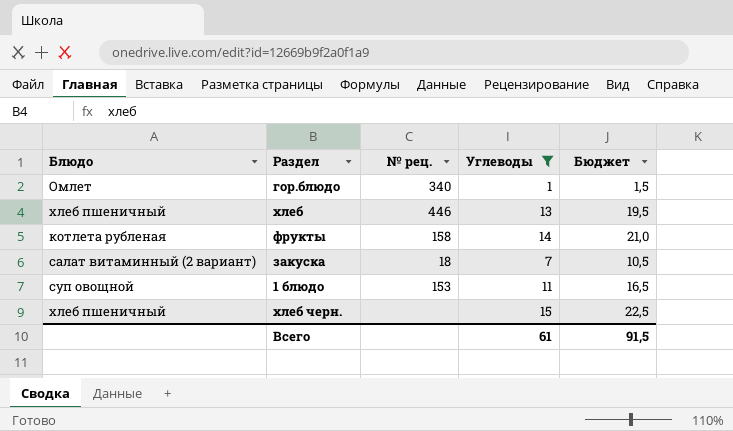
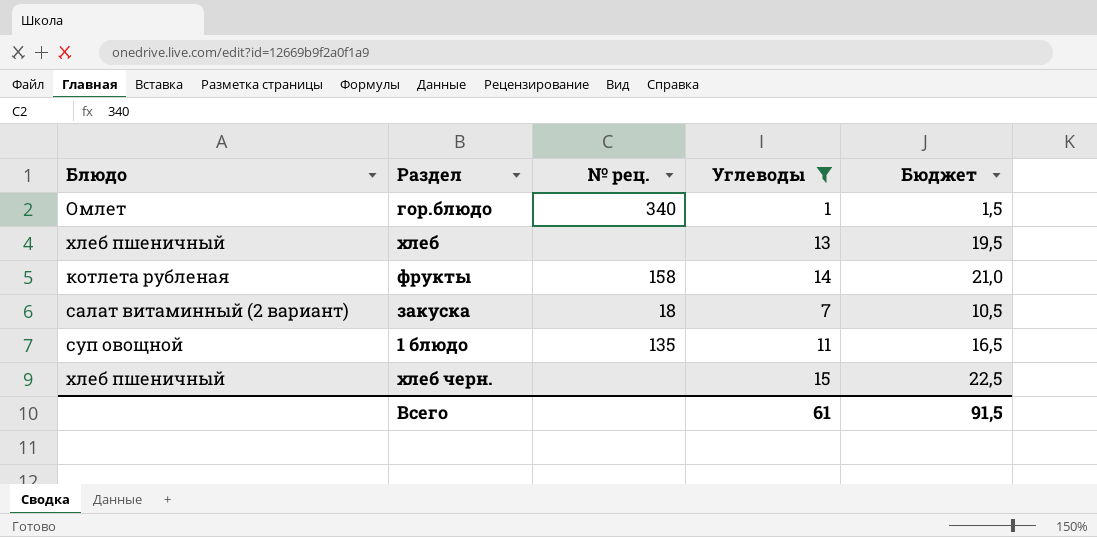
хлеб | № рец.: 446 -> none
1 блюдо | № рец.: 153 -> 135

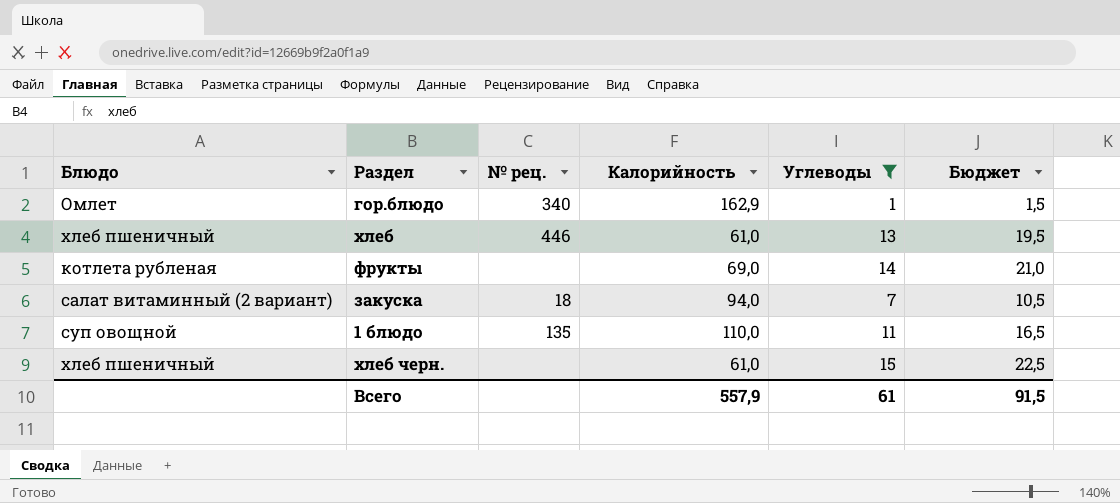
column Калорийность | position: none -> 4
хлеб | № рец.: none -> 446
фрукты | № рец.: 158 -> none

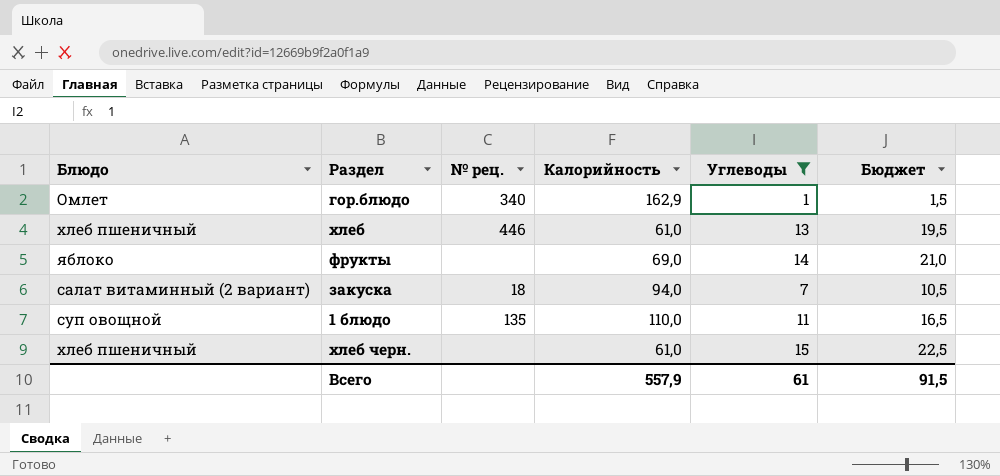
фрукты | Блюдо: котлета рубленая -> яблоко

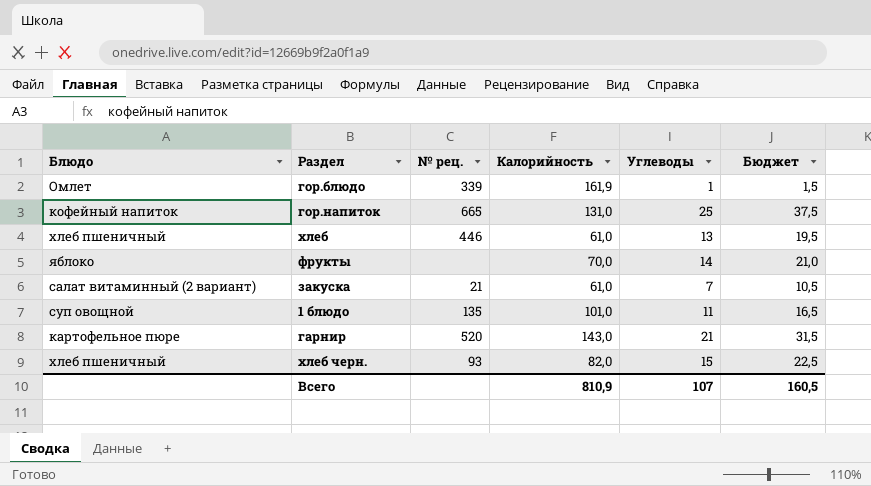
filter: Углеводы <= 15 -> none
гор.блюдо | № рец.: 340 -> 339
гор.блюдо | Калорийность: 162,9 -> 161,9
фрукты | Калорийность: 69,0 -> 70,0
закуска | № рец.: 18 -> 21
закуска | Калорийность: 94,0 -> 61,0
1 блюдо | Калорийность: 110,0 -> 101,0
хлеб черн. | № рец.: none -> 93
хлеб черн. | Калорийность: 61,0 -> 82,0
Всего | Калорийность: 557,9 -> 810,9
Всего | Углеводы: 61 -> 107
Всего | Бюджет: 91,5 -> 160,5

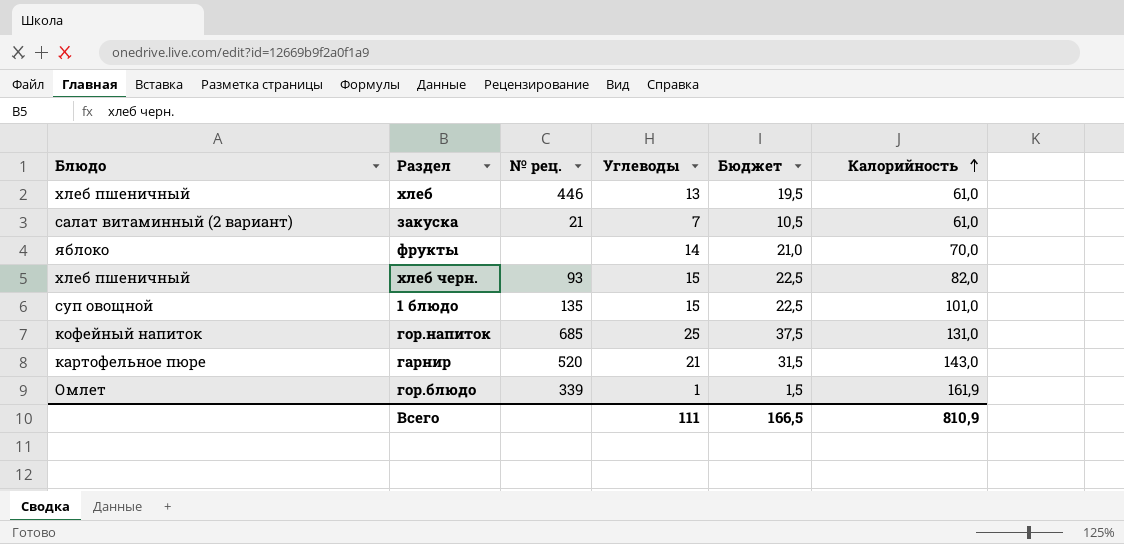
row order: none -> Калорийность ascending
column Калорийность | position: 4 -> 6
1 блюдо | Углеводы: 11 -> 15
1 блюдо | Бюджет: 16,5 -> 22,5
гор.напиток | № рец.: 665 -> 685
Всего | Углеводы: 107 -> 111
Всего | Бюджет: 160,5 -> 166,5

